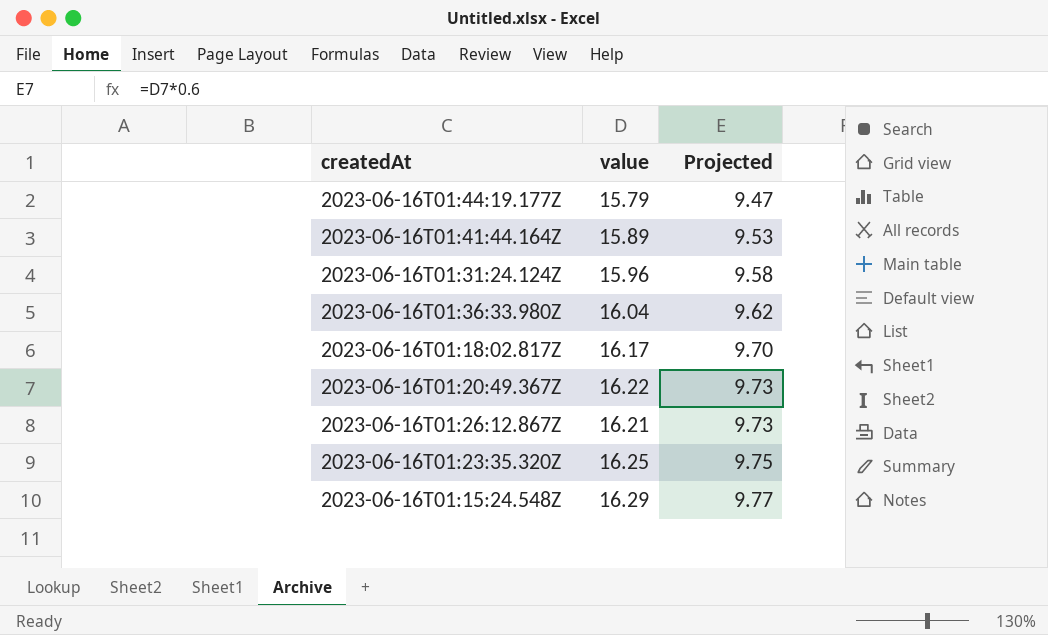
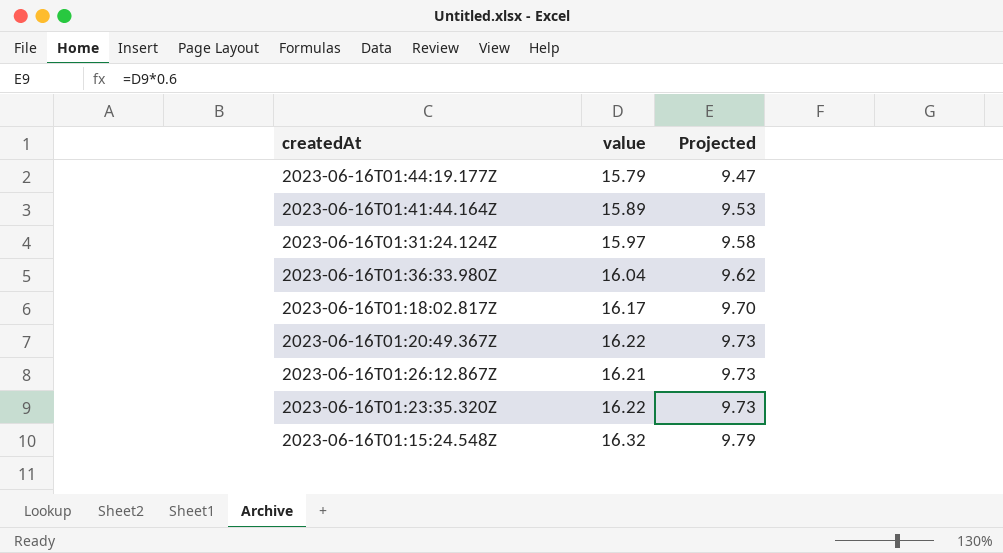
2023-06-16T01:31:24.124Z | value: 15.96 -> 15.97
2023-06-16T01:23:35.320Z | value: 16.25 -> 16.22
2023-06-16T01:23:35.320Z | Projected: 9.75 -> 9.73
2023-06-16T01:15:24.548Z | value: 16.29 -> 16.32
2023-06-16T01:15:24.548Z | Projected: 9.77 -> 9.79

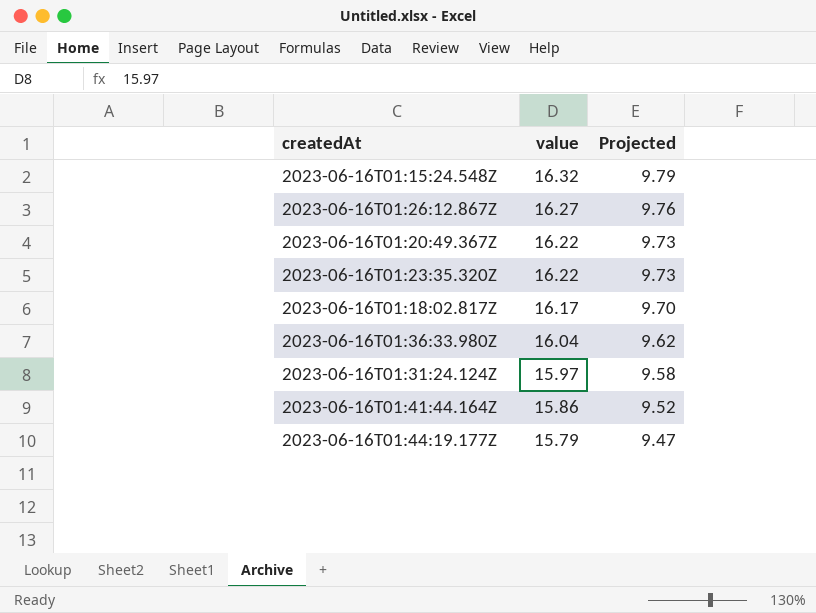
row order: Projected ascending -> value descending
2023-06-16T01:26:12.867Z | value: 16.21 -> 16.27
2023-06-16T01:26:12.867Z | Projected: 9.73 -> 9.76
2023-06-16T01:41:44.164Z | value: 15.89 -> 15.86
2023-06-16T01:41:44.164Z | Projected: 9.53 -> 9.52

